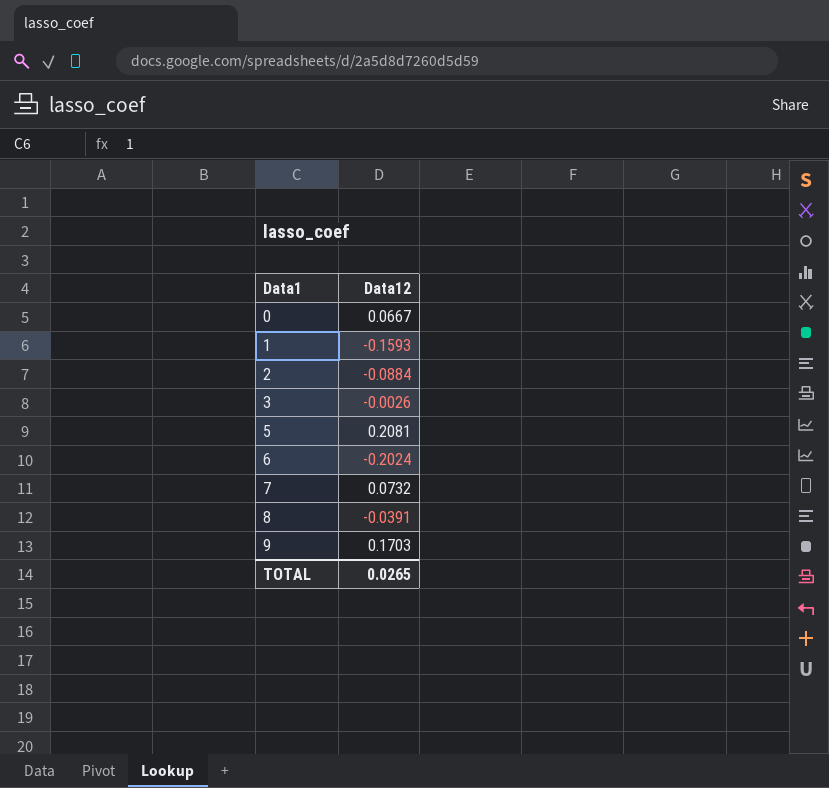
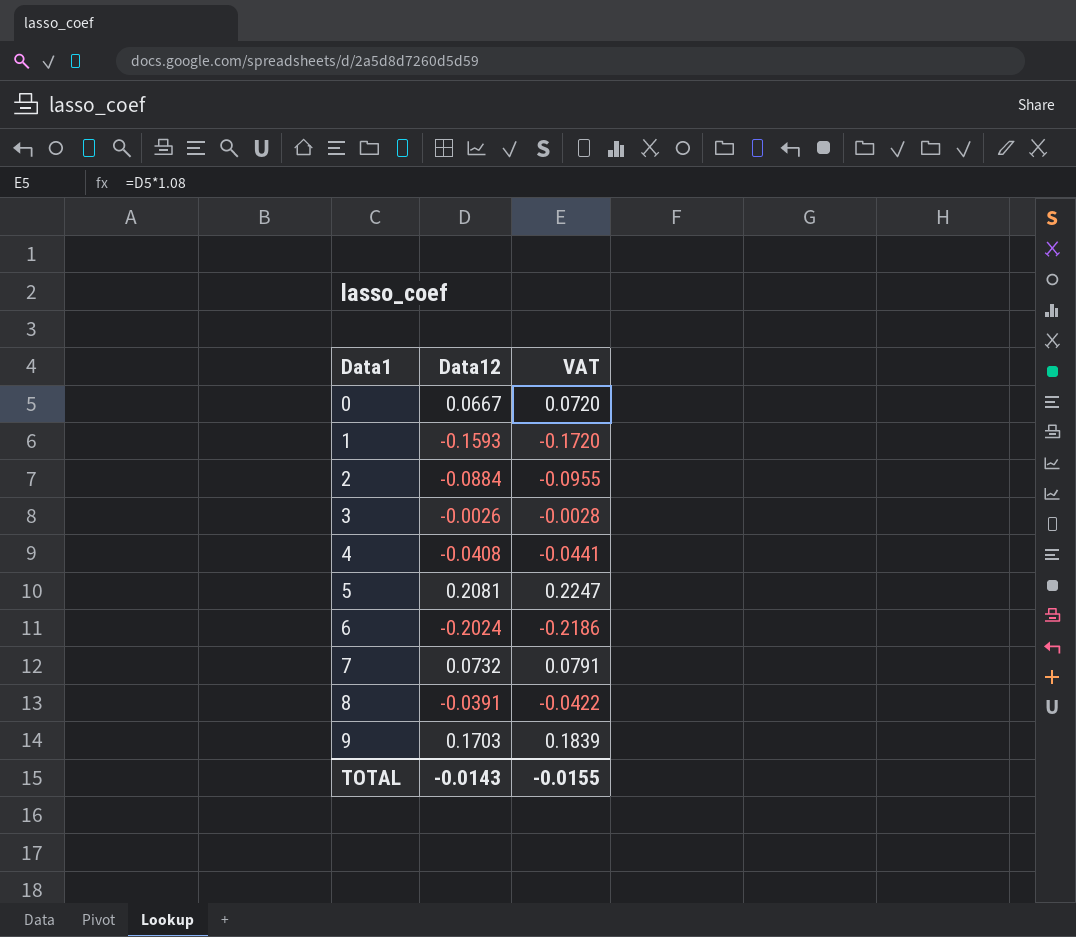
column VAT | formula: none -> [Data12] * 1.08
row 4: none -> -0.0408 | -0.0441
TOTAL | Data12: 0.0265 -> -0.0143

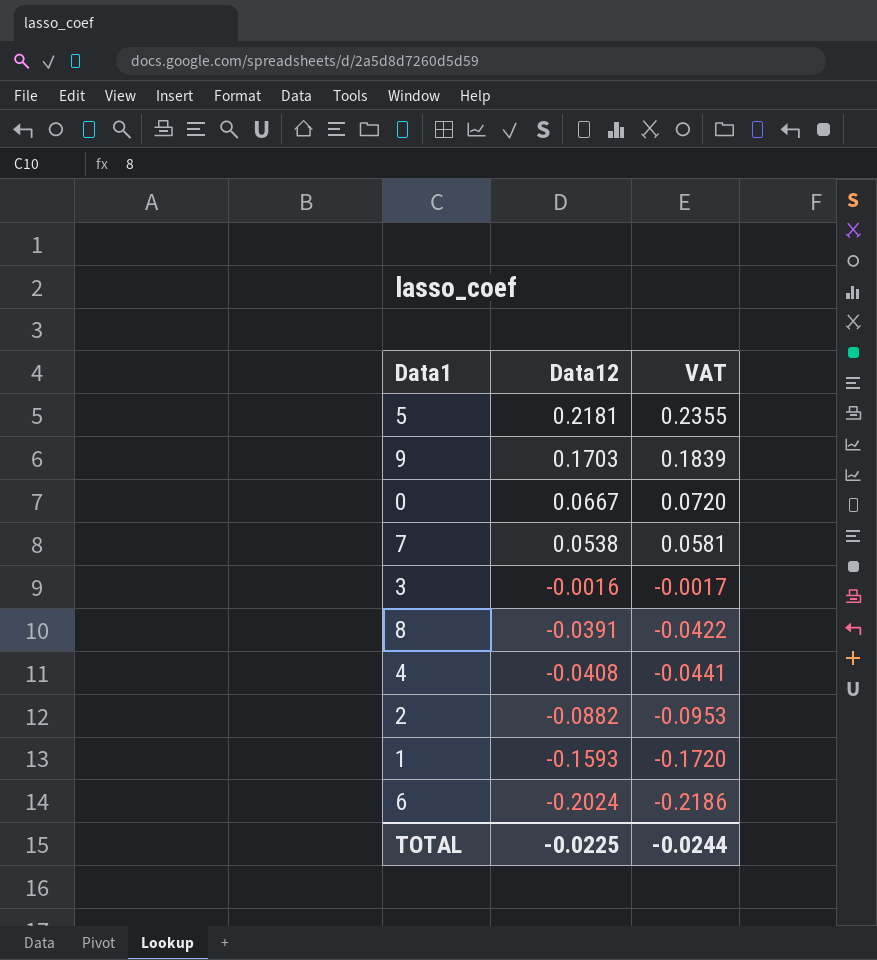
row order: Data1 ascending -> Data12 descending
5 | Data12: 0.2081 -> 0.2181
5 | VAT: 0.2247 -> 0.2355
7 | Data12: 0.0732 -> 0.0538
7 | VAT: 0.0791 -> 0.0581
3 | Data12: -0.0026 -> -0.0016
3 | VAT: -0.0028 -> -0.0017
2 | Data12: -0.0884 -> -0.0882
2 | VAT: -0.0955 -> -0.0953
TOTAL | Data12: -0.0143 -> -0.0225
TOTAL | VAT: -0.0155 -> -0.0244

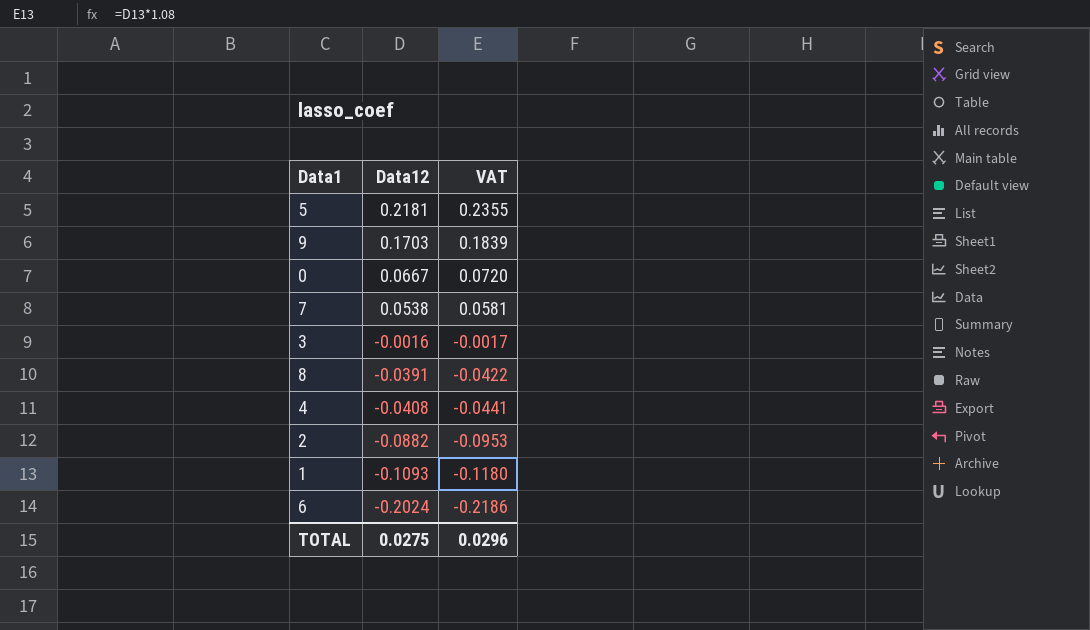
1 | Data12: -0.1593 -> -0.1093
1 | VAT: -0.1720 -> -0.1180
TOTAL | Data12: -0.0225 -> 0.0275
TOTAL | VAT: -0.0244 -> 0.0296

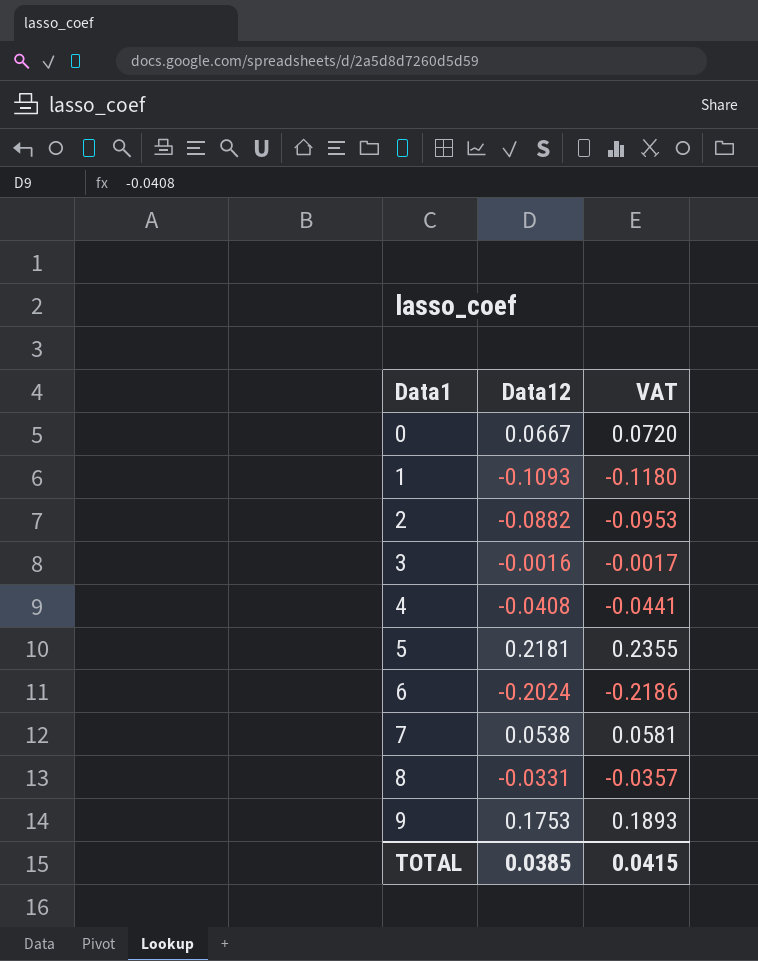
row order: Data12 descending -> Data1 ascending
8 | Data12: -0.0391 -> -0.0331
8 | VAT: -0.0422 -> -0.0357
9 | Data12: 0.1703 -> 0.1753
9 | VAT: 0.1839 -> 0.1893
TOTAL | Data12: 0.0275 -> 0.0385
TOTAL | VAT: 0.0296 -> 0.0415

